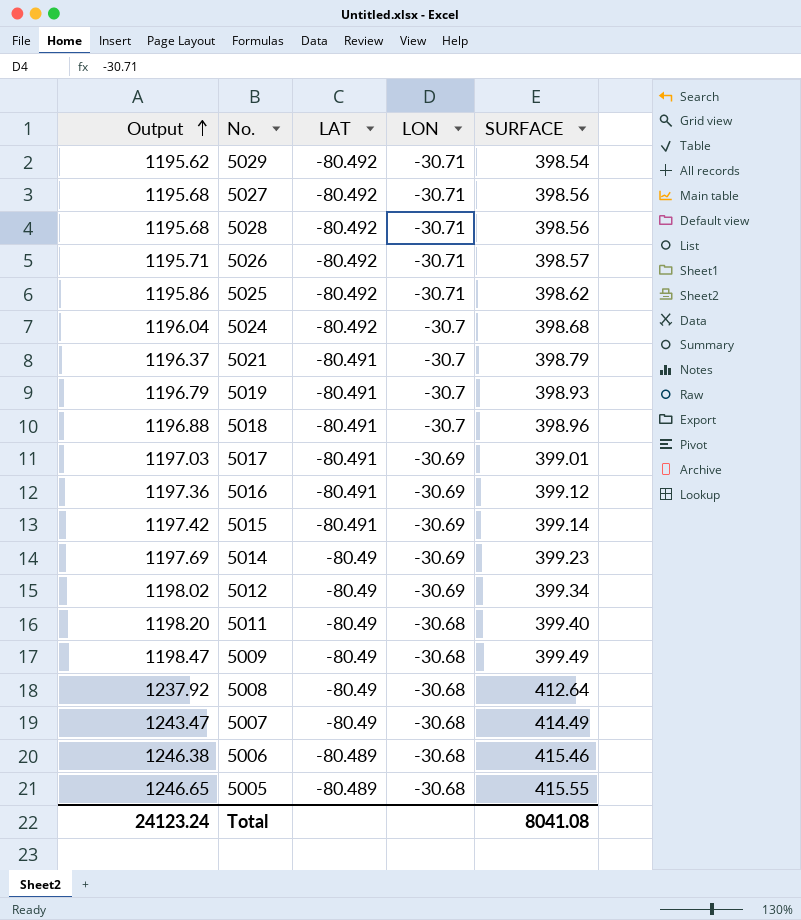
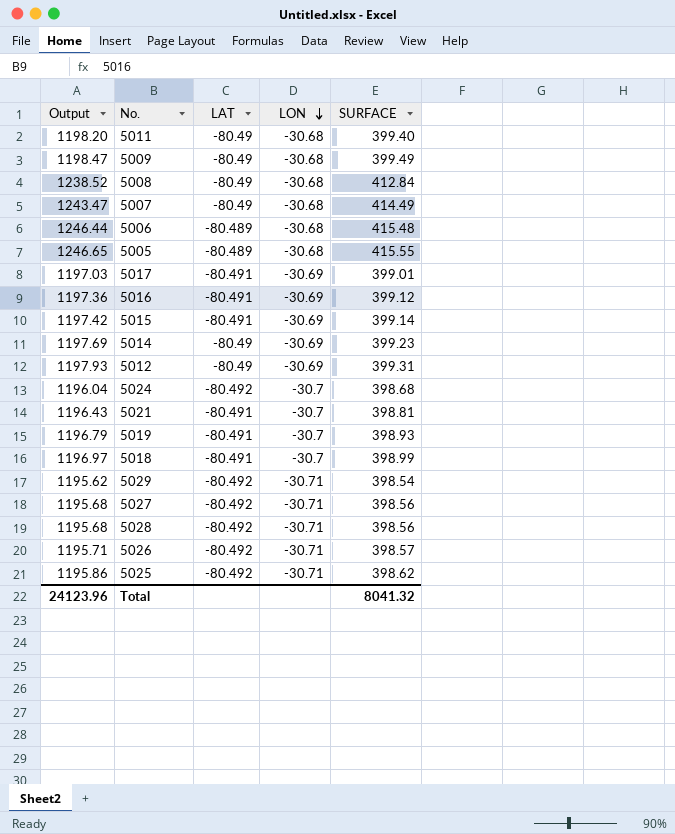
row order: Output ascending -> LON descending
5008 | Output: 1237.92 -> 1238.52
5008 | SURFACE: 412.64 -> 412.84
5006 | Output: 1246.38 -> 1246.44
5006 | SURFACE: 415.46 -> 415.48
5012 | Output: 1198.02 -> 1197.93
5012 | SURFACE: 399.34 -> 399.31
5021 | Output: 1196.37 -> 1196.43
5021 | SURFACE: 398.79 -> 398.81
5018 | Output: 1196.88 -> 1196.97
5018 | SURFACE: 398.96 -> 398.99
Total | Output: 24123.24 -> 24123.96
Total | SURFACE: 8041.08 -> 8041.32

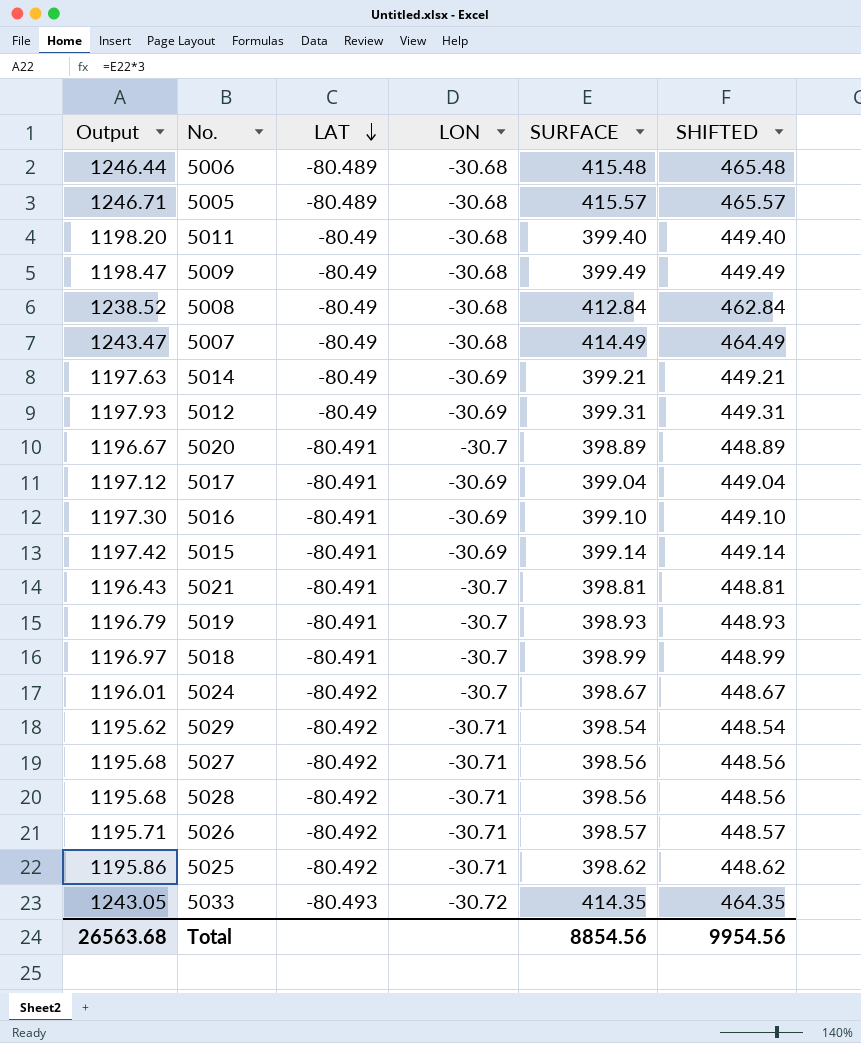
row order: LON descending -> LAT descending
column SHIFTED | formula: none -> [SURFACE] + 50
5005 | Output: 1246.65 -> 1246.71
5005 | SURFACE: 415.55 -> 415.57
5014 | Output: 1197.69 -> 1197.63
5014 | SURFACE: 399.23 -> 399.21
row 5020: none -> 1196.67 | -80.491 | -30.7 | 398.89 | 448.89
5017 | Output: 1197.03 -> 1197.12
5017 | SURFACE: 399.01 -> 399.04
5016 | Output: 1197.36 -> 1197.30
5016 | SURFACE: 399.12 -> 399.10
5024 | Output: 1196.04 -> 1196.01
5024 | SURFACE: 398.68 -> 398.67
row 5033: none -> 1243.05 | -80.493 | -30.72 | 414.35 | 464.35
Total | Output: 24123.96 -> 26563.68
Total | SURFACE: 8041.32 -> 8854.56

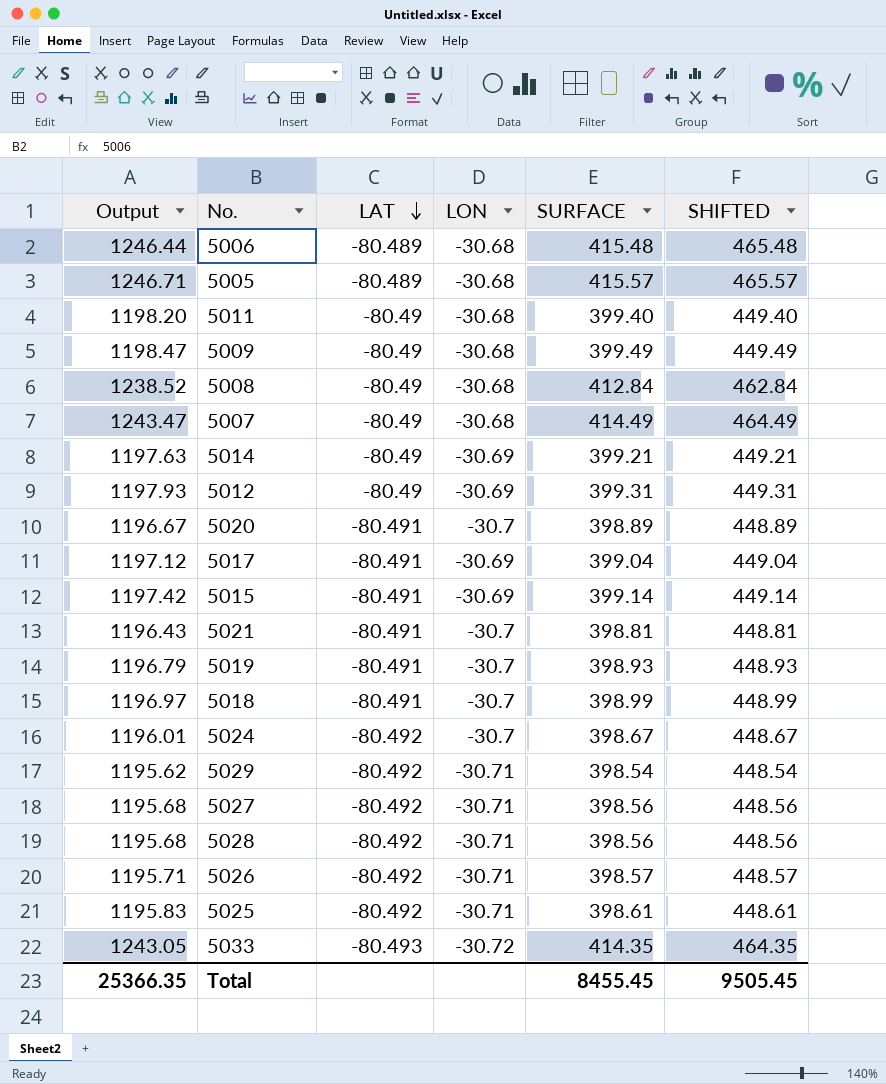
row 5016: 1197.30 | -80.491 | -30.69 | 399.10 | 449.10 -> none
5025 | Output: 1195.86 -> 1195.83
5025 | SURFACE: 398.62 -> 398.61
5025 | SHIFTED: 448.62 -> 448.61
Total | Output: 26563.68 -> 25366.35
Total | SURFACE: 8854.56 -> 8455.45
Total | SHIFTED: 9954.56 -> 9505.45

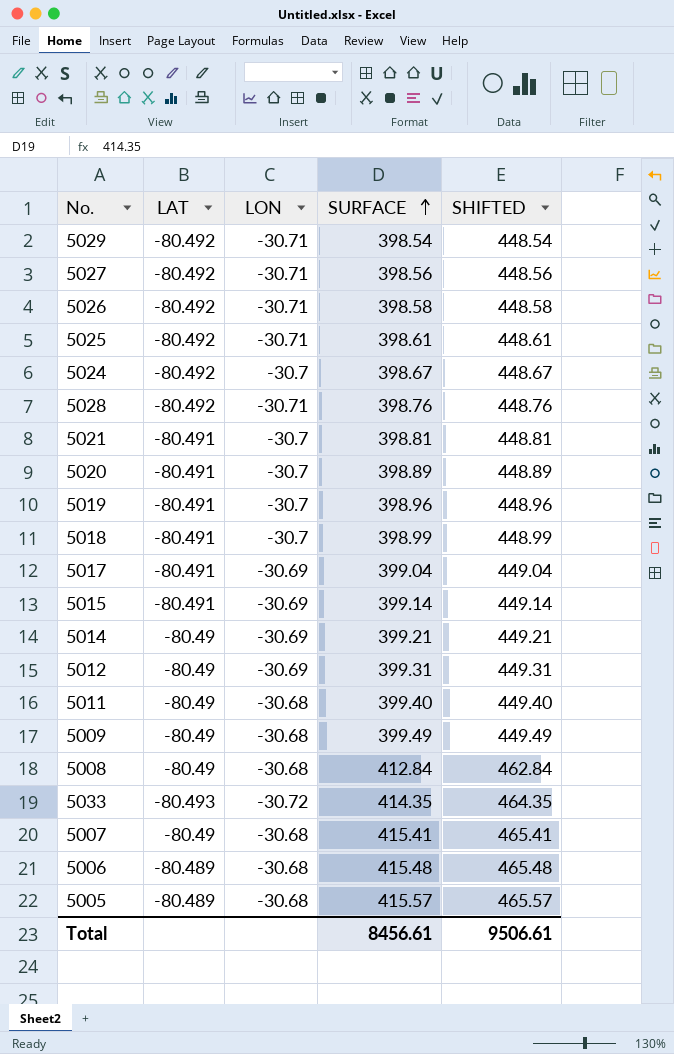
row order: LAT descending -> SURFACE ascending
column Output | formula: [SURFACE] * 3 -> none
5026 | SURFACE: 398.57 -> 398.58
5026 | SHIFTED: 448.57 -> 448.58
5028 | SURFACE: 398.56 -> 398.76
5028 | SHIFTED: 448.56 -> 448.76
5019 | SURFACE: 398.93 -> 398.96
5019 | SHIFTED: 448.93 -> 448.96
5007 | SURFACE: 414.49 -> 415.41
5007 | SHIFTED: 464.49 -> 465.41
Total | SURFACE: 8455.45 -> 8456.61
Total | SHIFTED: 9505.45 -> 9506.61

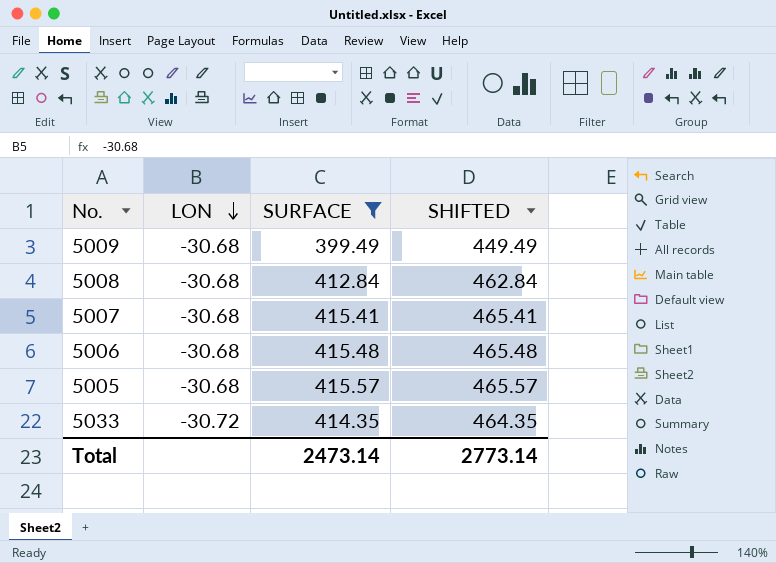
filter: none -> SURFACE >= 399.49
row order: SURFACE ascending -> LON descending
column LAT | position: 2 -> none
Total | SURFACE: 8456.61 -> 2473.14
Total | SHIFTED: 9506.61 -> 2773.14

